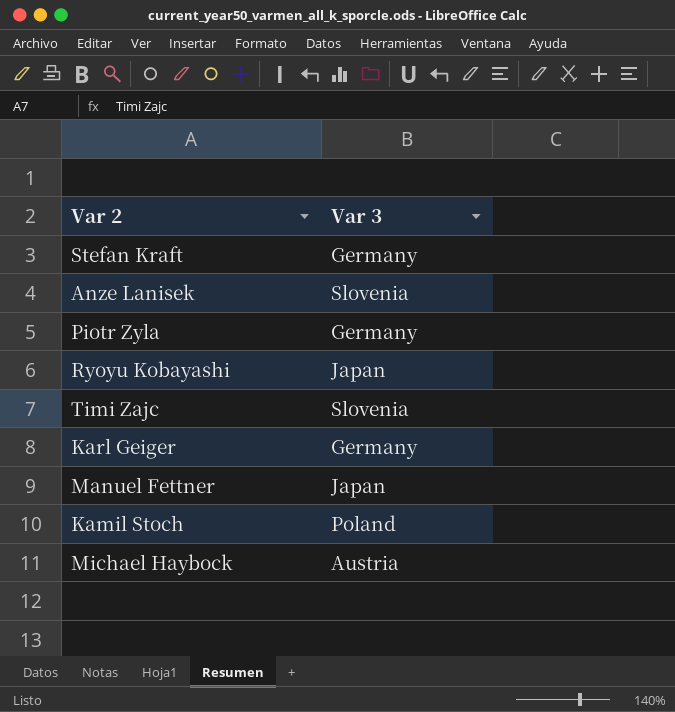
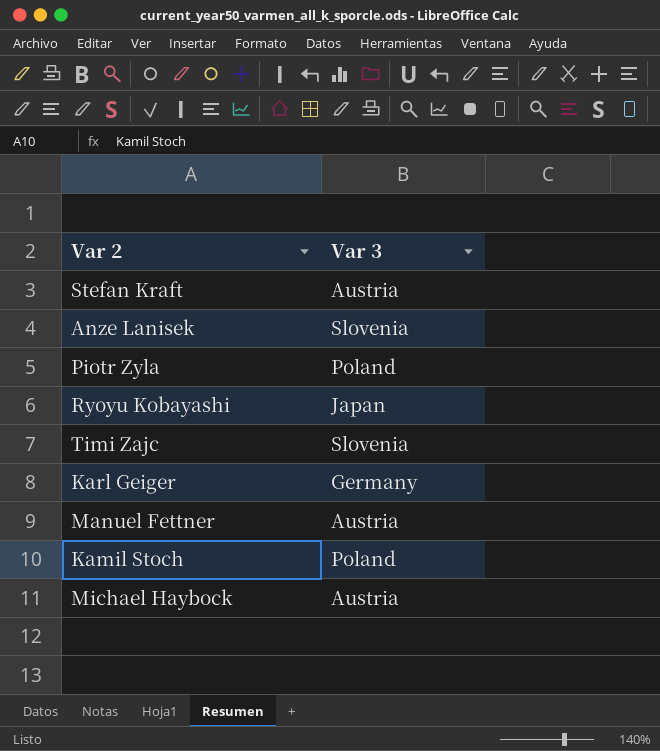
Stefan Kraft | Var 3: Germany -> Austria
Piotr Zyla | Var 3: Germany -> Poland
Manuel Fettner | Var 3: Japan -> Austria

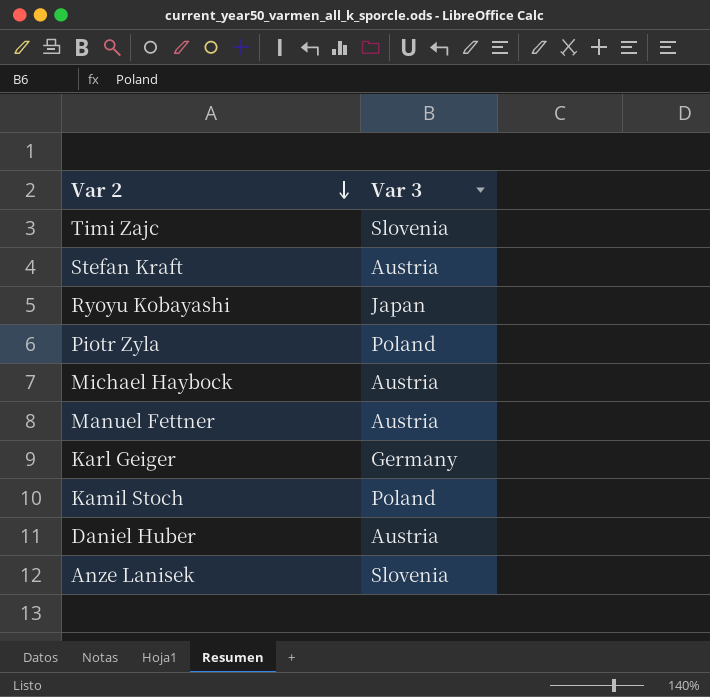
row order: none -> Var 2 descending
row Daniel Huber: none -> Austria

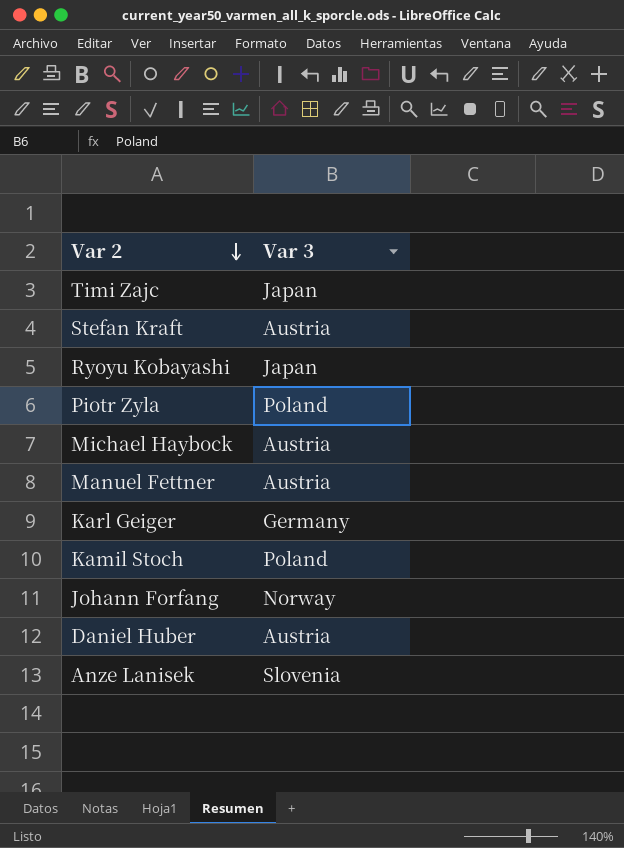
Timi Zajc | Var 3: Slovenia -> Japan
row Johann Forfang: none -> Norway

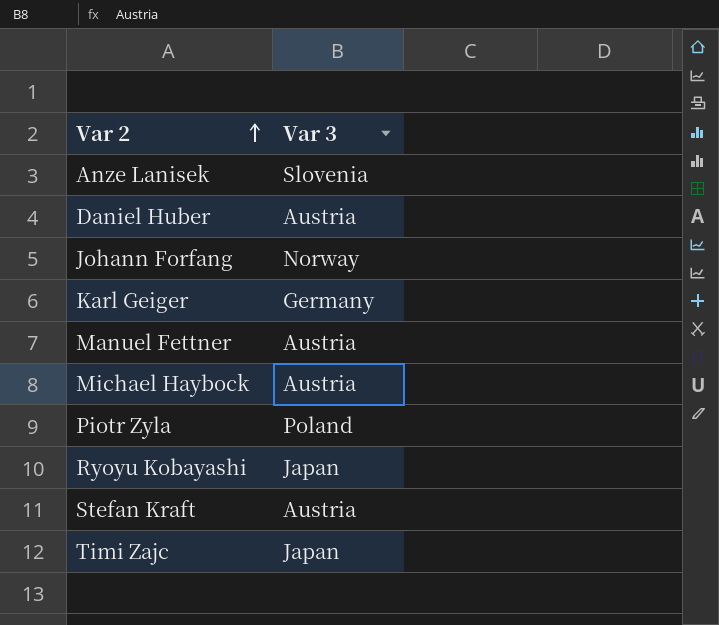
row order: Var 2 descending -> Var 2 ascending
row Kamil Stoch: Poland -> none

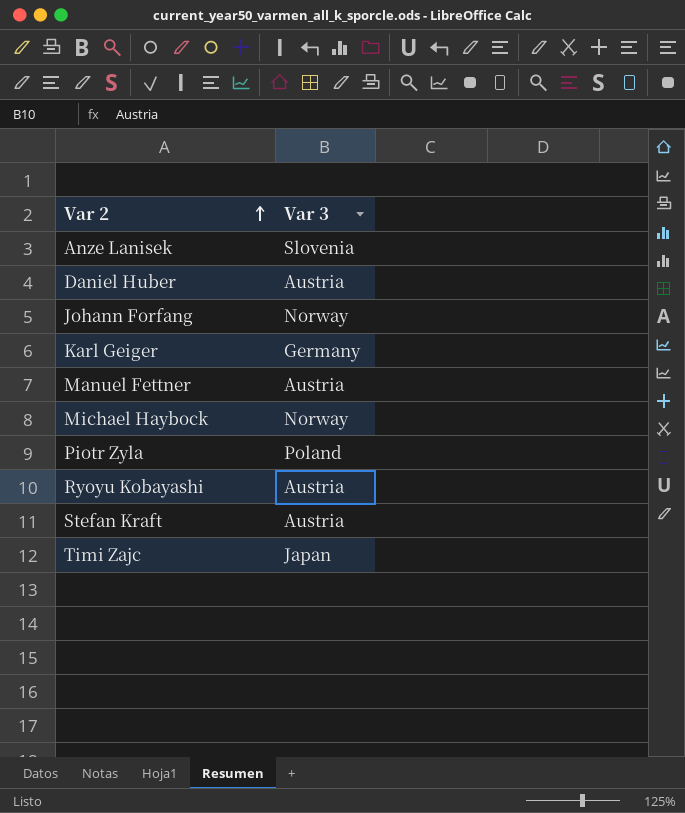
Michael Haybock | Var 3: Austria -> Norway
Ryoyu Kobayashi | Var 3: Japan -> Austria

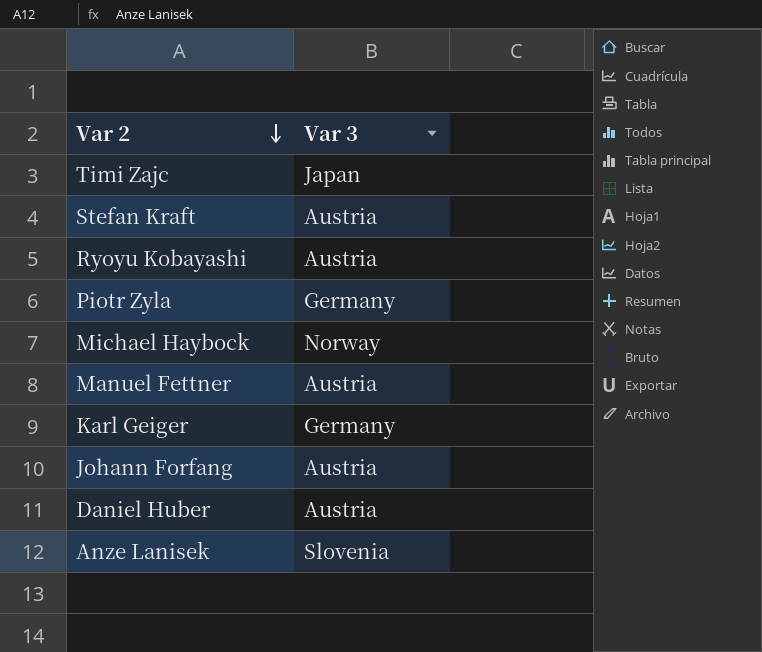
row order: Var 2 ascending -> Var 2 descending
Piotr Zyla | Var 3: Poland -> Germany
Johann Forfang | Var 3: Norway -> Austria

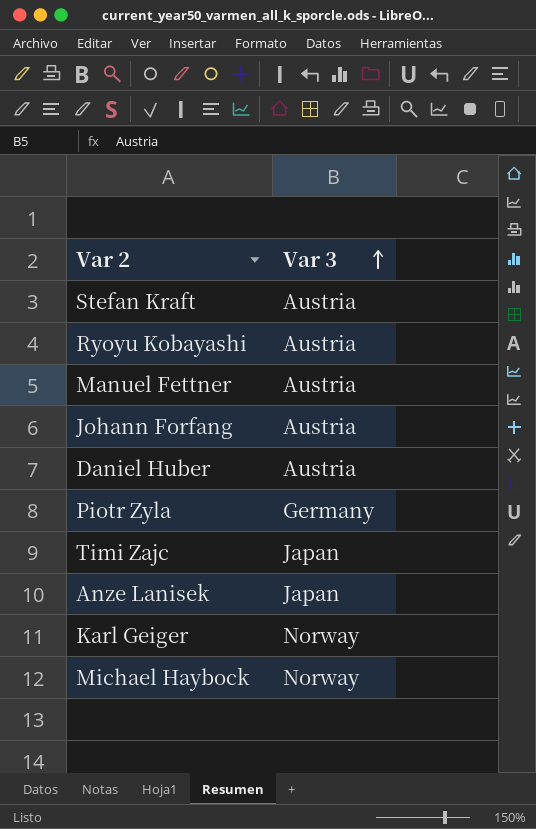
row order: Var 2 descending -> Var 3 ascending
Anze Lanisek | Var 3: Slovenia -> Japan
Karl Geiger | Var 3: Germany -> Norway

